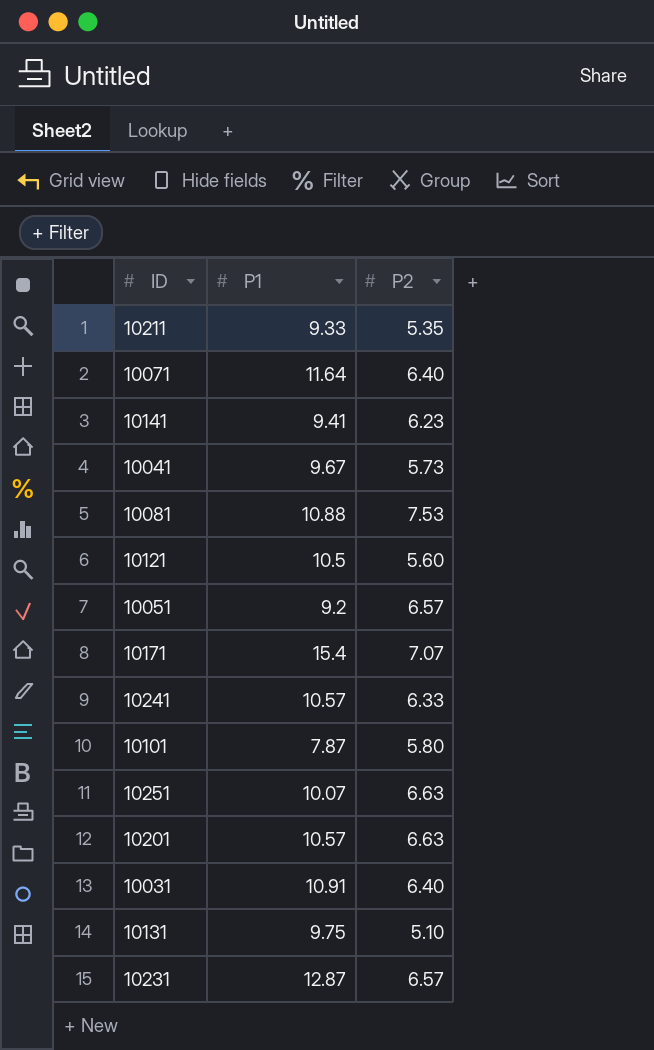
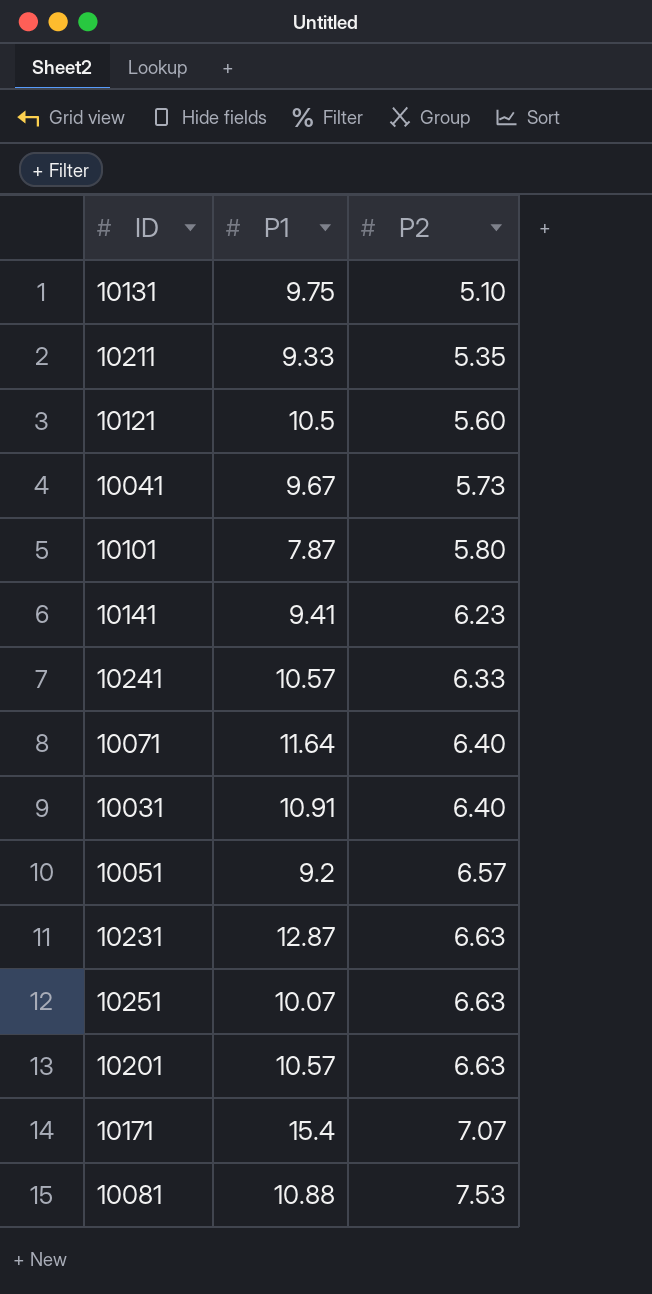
row order: none -> P2 ascending
10231 | P2: 6.57 -> 6.63

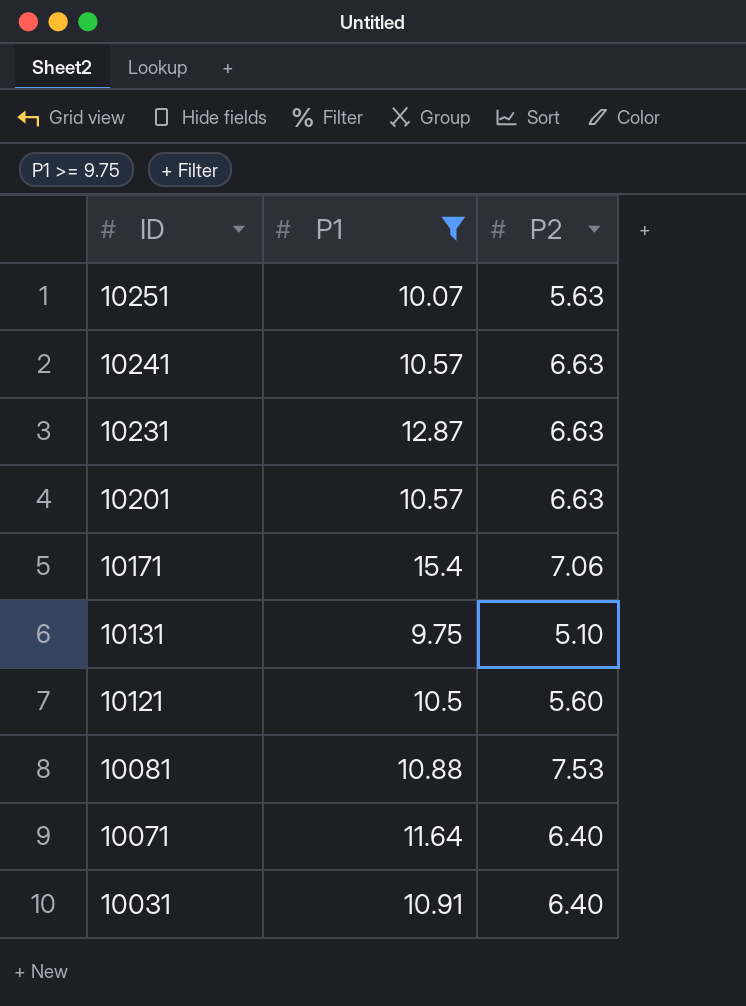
filter: none -> P1 >= 9.75
row order: P2 ascending -> ID descending
10251 | P2: 6.63 -> 5.63
10241 | P2: 6.33 -> 6.63
10171 | P2: 7.07 -> 7.06

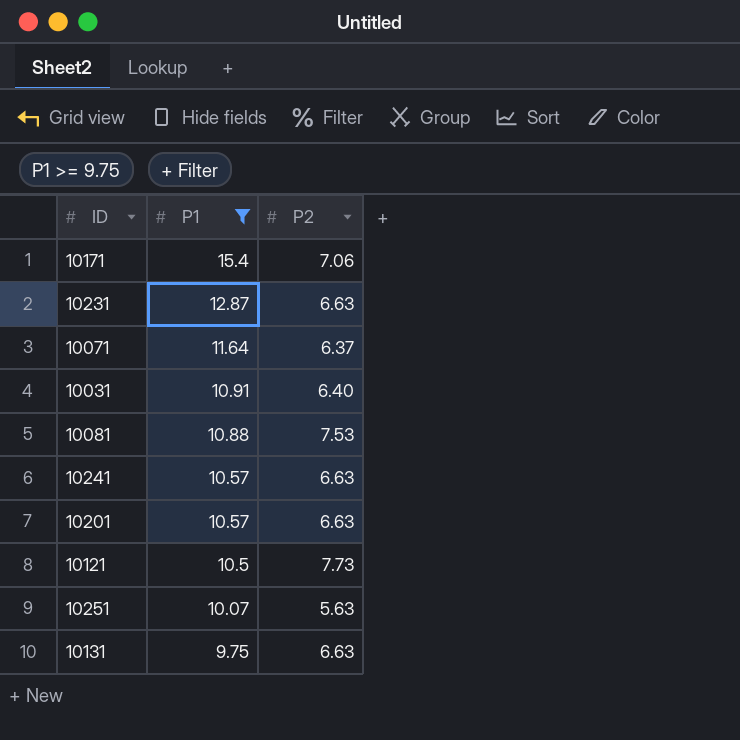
row order: ID descending -> P1 descending
10071 | P2: 6.40 -> 6.37
10121 | P2: 5.60 -> 7.73
10131 | P2: 5.10 -> 6.63

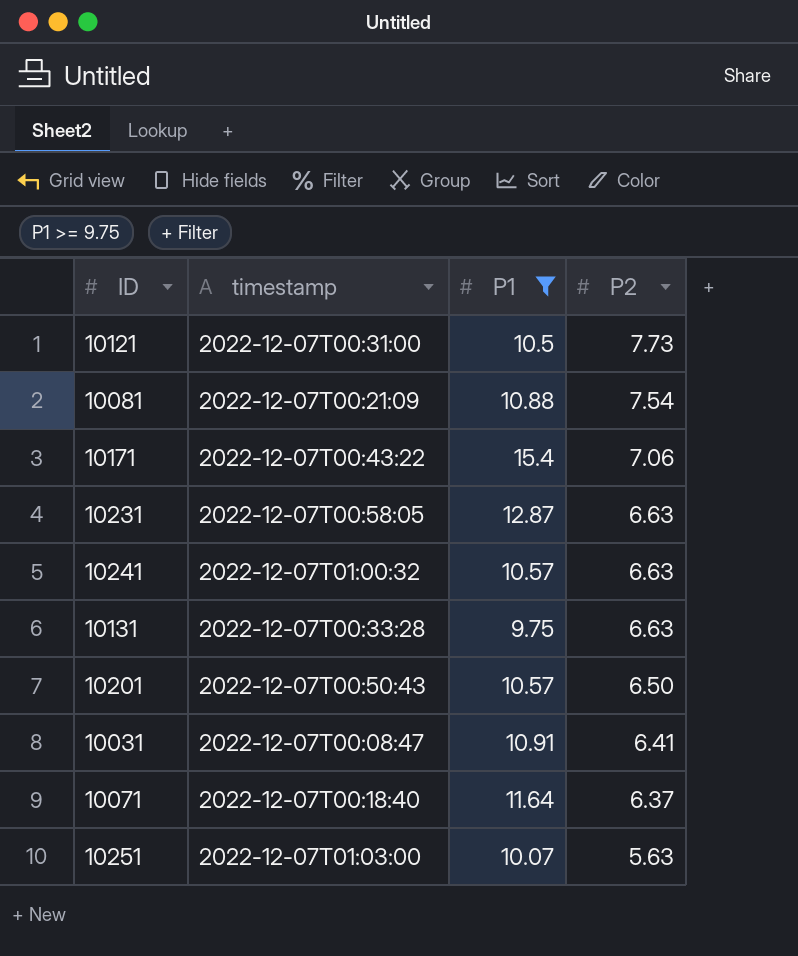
row order: P1 descending -> P2 descending
column timestamp | position: none -> 2
10081 | P2: 7.53 -> 7.54
10201 | P2: 6.63 -> 6.50
10031 | P2: 6.40 -> 6.41

